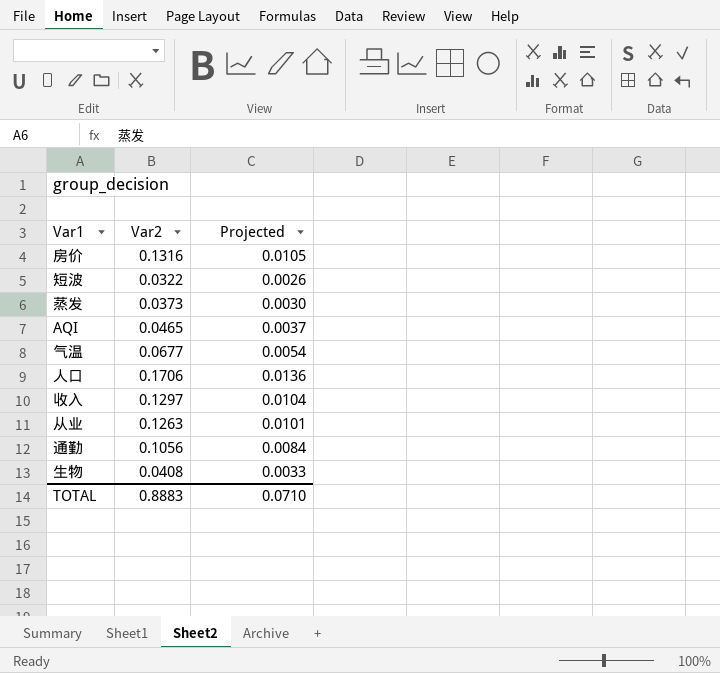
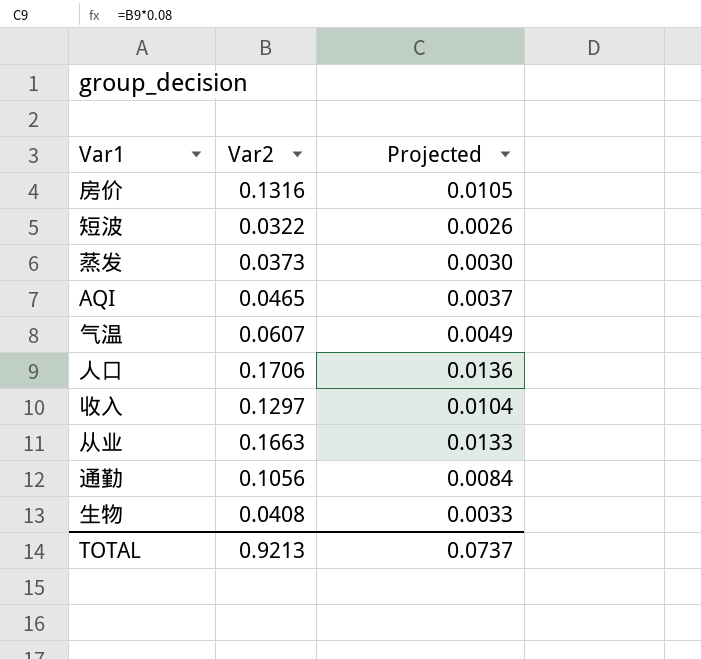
气温 | Var2: 0.0677 -> 0.0607
气温 | Projected: 0.0054 -> 0.0049
从业 | Var2: 0.1263 -> 0.1663
从业 | Projected: 0.0101 -> 0.0133
TOTAL | Var2: 0.8883 -> 0.9213
TOTAL | Projected: 0.0710 -> 0.0737

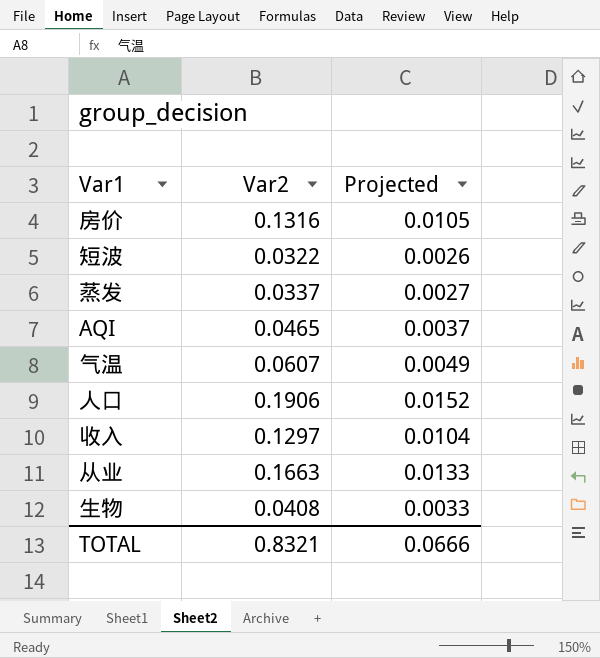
row 通勤: 0.1056 | 0.0084 -> none
蒸发 | Var2: 0.0373 -> 0.0337
蒸发 | Projected: 0.0030 -> 0.0027
人口 | Var2: 0.1706 -> 0.1906
人口 | Projected: 0.0136 -> 0.0152
TOTAL | Var2: 0.9213 -> 0.8321
TOTAL | Projected: 0.0737 -> 0.0666

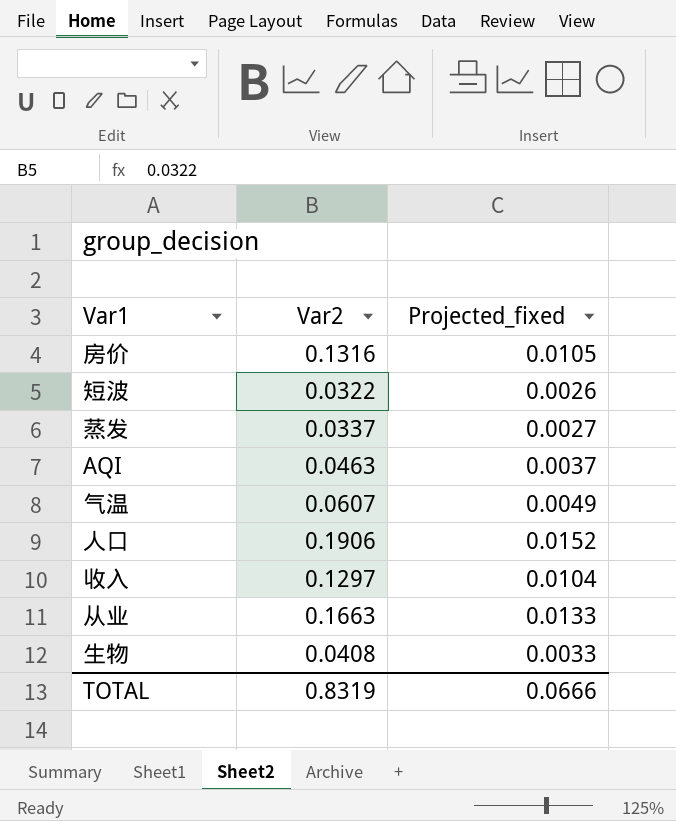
column name: Projected -> Projected_fixed
AQI | Var2: 0.0465 -> 0.0463
TOTAL | Var2: 0.8321 -> 0.8319

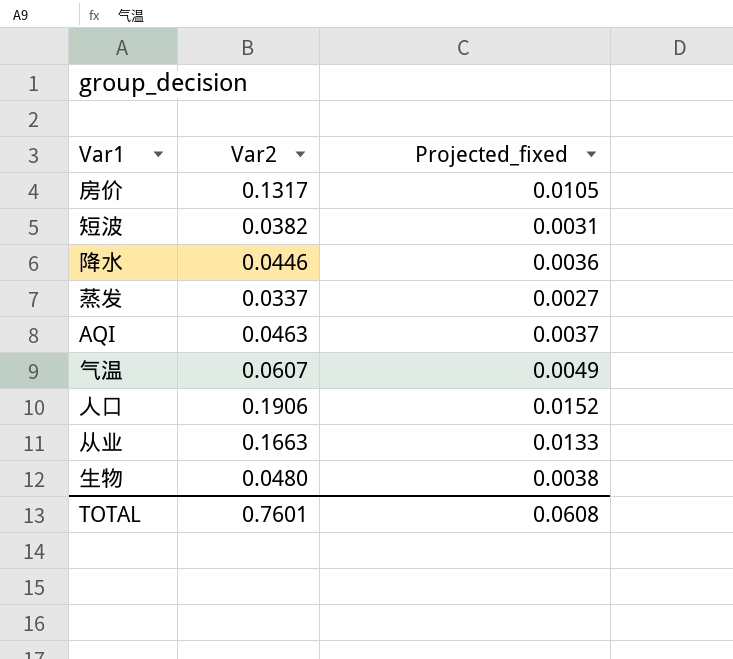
row 收入: 0.1297 | 0.0104 -> none
房价 | Var2: 0.1316 -> 0.1317
短波 | Var2: 0.0322 -> 0.0382
短波 | Projected_fixed: 0.0026 -> 0.0031
row 降水: none -> 0.0446 | 0.0036
生物 | Var2: 0.0408 -> 0.0480
生物 | Projected_fixed: 0.0033 -> 0.0038
TOTAL | Var2: 0.8319 -> 0.7601
TOTAL | Projected_fixed: 0.0666 -> 0.0608

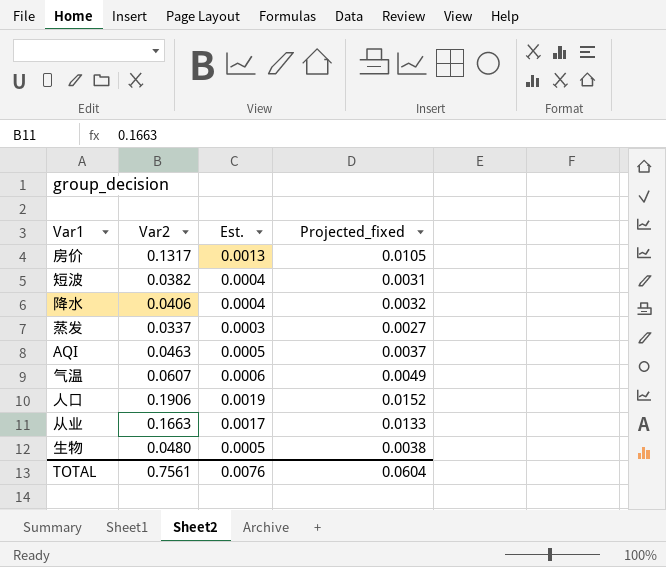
column Est. | formula: none -> [Var2] * 0.01
降水 | Var2: 0.0446 -> 0.0406
降水 | Projected_fixed: 0.0036 -> 0.0032
TOTAL | Var2: 0.7601 -> 0.7561
TOTAL | Projected_fixed: 0.0608 -> 0.0604

